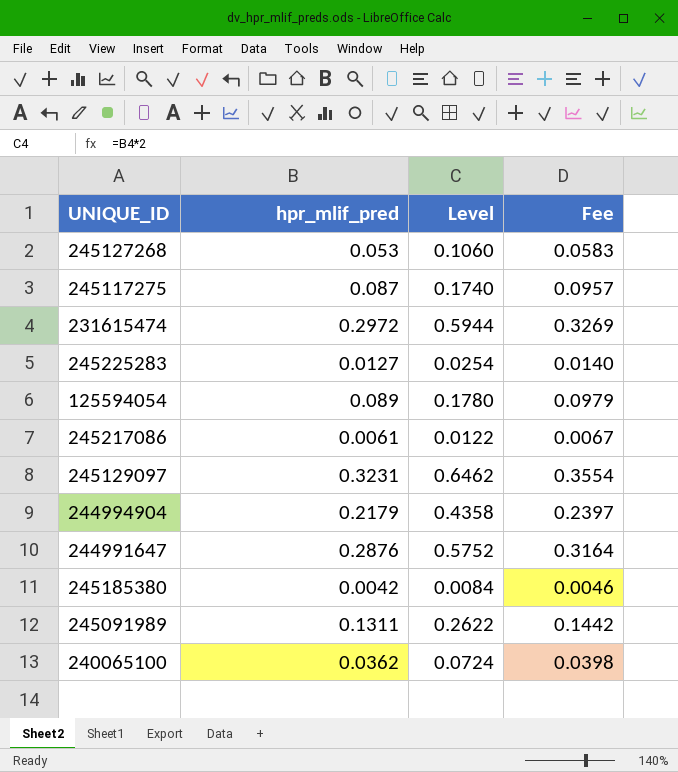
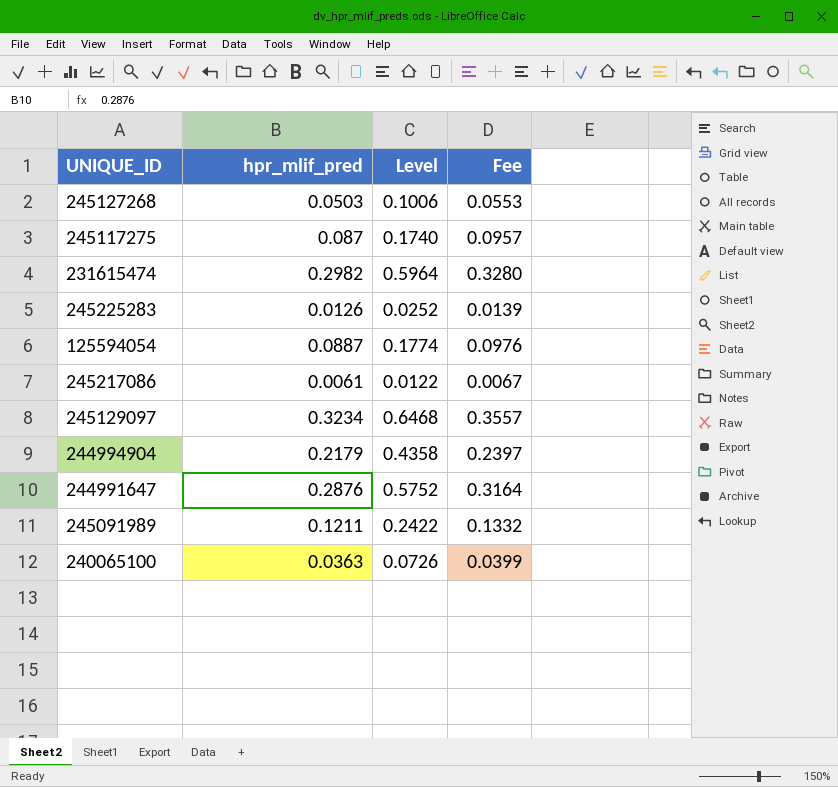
row 245185380: 0.0042 | 0.0084 | 0.0046 -> none
245127268 | hpr_mlif_pred: 0.053 -> 0.0503
245127268 | Level: 0.1060 -> 0.1006
245127268 | Fee: 0.0583 -> 0.0553
231615474 | hpr_mlif_pred: 0.2972 -> 0.2982
231615474 | Level: 0.5944 -> 0.5964
231615474 | Fee: 0.3269 -> 0.3280
245225283 | hpr_mlif_pred: 0.0127 -> 0.0126
245225283 | Level: 0.0254 -> 0.0252
245225283 | Fee: 0.0140 -> 0.0139
125594054 | hpr_mlif_pred: 0.089 -> 0.0887
125594054 | Level: 0.1780 -> 0.1774
125594054 | Fee: 0.0979 -> 0.0976
245129097 | hpr_mlif_pred: 0.3231 -> 0.3234
245129097 | Level: 0.6462 -> 0.6468
245129097 | Fee: 0.3554 -> 0.3557
245091989 | hpr_mlif_pred: 0.1311 -> 0.1211
245091989 | Level: 0.2622 -> 0.2422
245091989 | Fee: 0.1442 -> 0.1332
240065100 | hpr_mlif_pred: 0.0362 -> 0.0363
240065100 | Level: 0.0724 -> 0.0726
240065100 | Fee: 0.0398 -> 0.0399

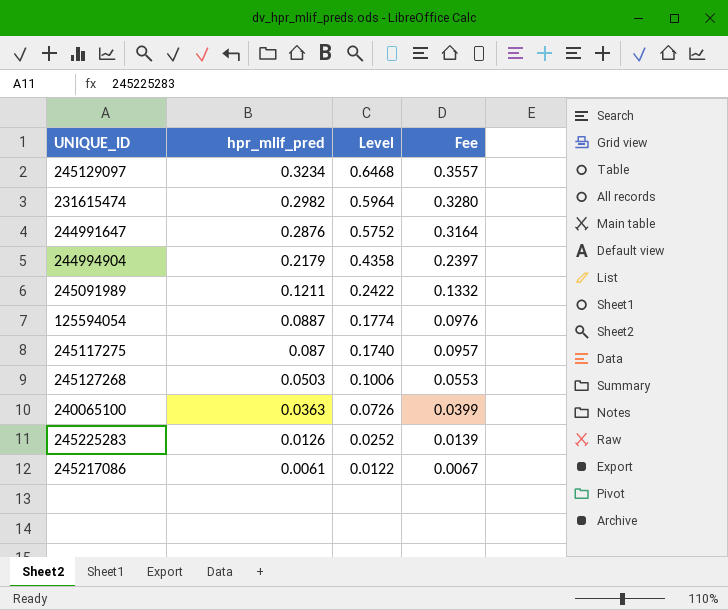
row order: none -> hpr_mlif_pred descending

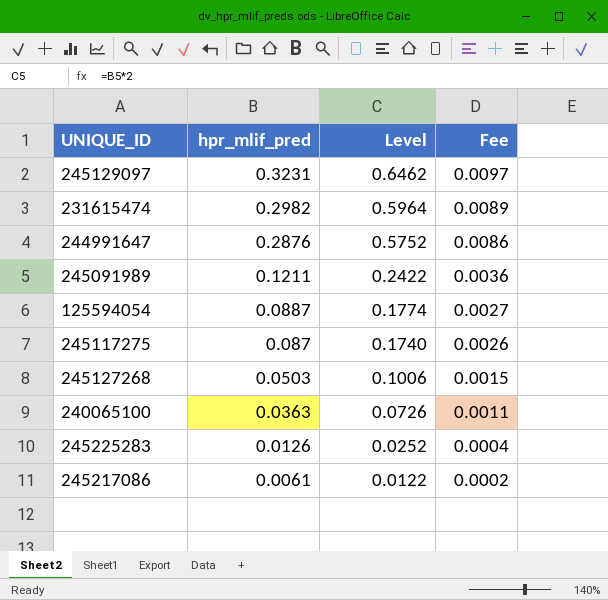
column Fee | formula: [hpr_mlif_pred] * 1.1 -> [hpr_mlif_pred] * 0.03
row 244994904: 0.2179 | 0.4358 | 0.2397 -> none
245129097 | hpr_mlif_pred: 0.3234 -> 0.3231
245129097 | Level: 0.6468 -> 0.6462

